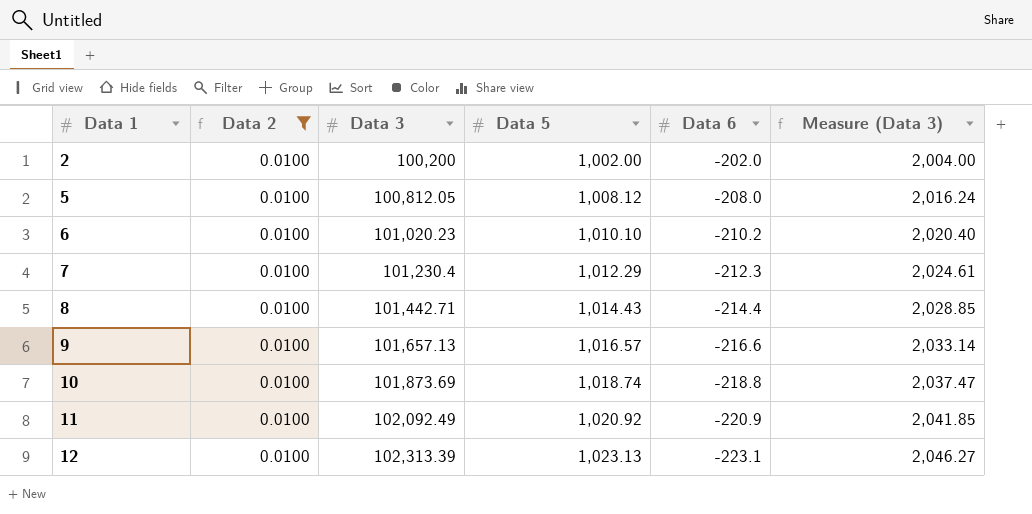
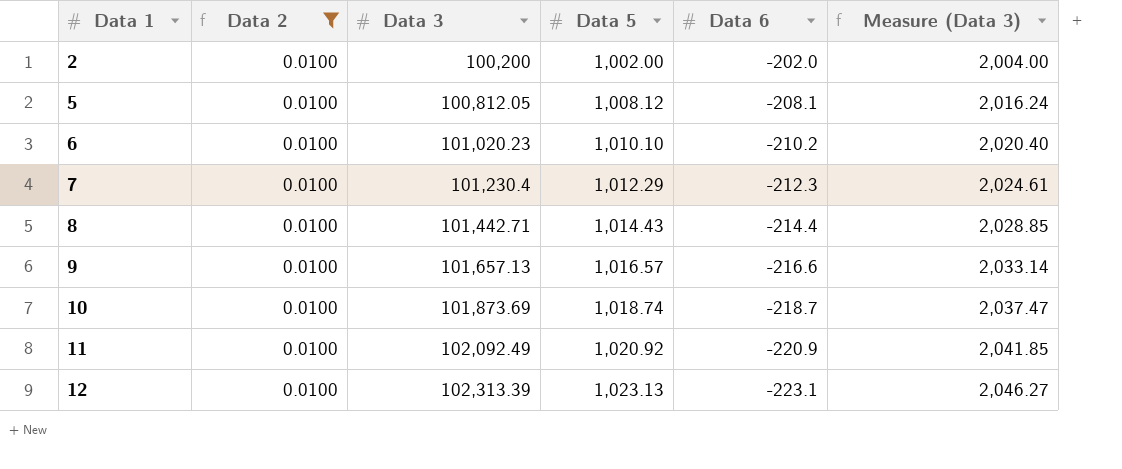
5 | Data 6: -208.0 -> -208.1
10 | Data 6: -218.8 -> -218.7

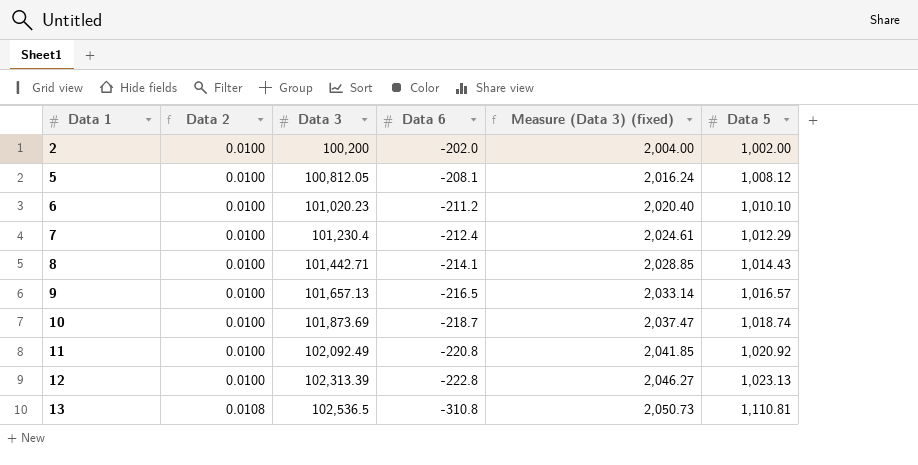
filter: Data 2 = 0.0100 -> none
column name: Measure (Data 3) -> Measure (Data 3) (fixed)
column Data 5 | position: 4 -> 6
6 | Data 6: -210.2 -> -211.2
7 | Data 6: -212.3 -> -212.4
8 | Data 6: -214.4 -> -214.1
9 | Data 6: -216.6 -> -216.5
11 | Data 6: -220.9 -> -220.8
12 | Data 6: -223.1 -> -222.8

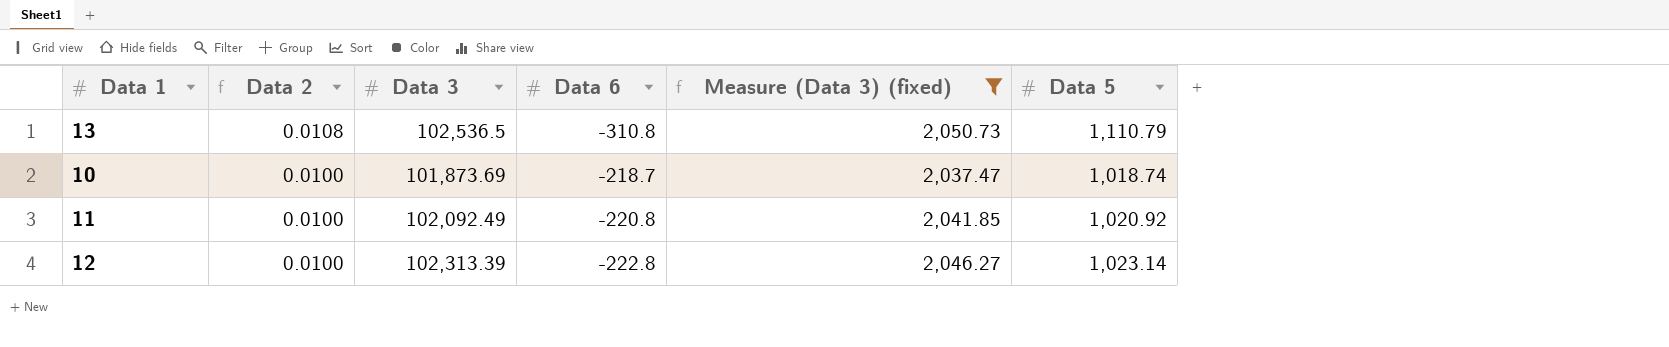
filter: none -> Measure (Data 3) (fixed) >= 2,037.47
row order: Data 1 ascending -> Data 2 descending
13 | Data 5: 1,110.81 -> 1,110.79
12 | Data 5: 1,023.13 -> 1,023.14

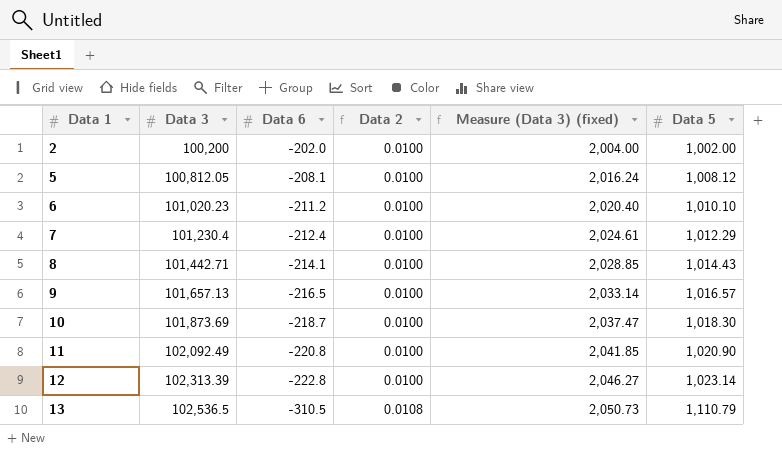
filter: Measure (Data 3) (fixed) >= 2,037.47 -> none
row order: Data 2 descending -> Data 1 ascending
column Data 2 | position: 2 -> 4
10 | Data 5: 1,018.74 -> 1,018.30
11 | Data 5: 1,020.92 -> 1,020.90
13 | Data 6: -310.8 -> -310.5

